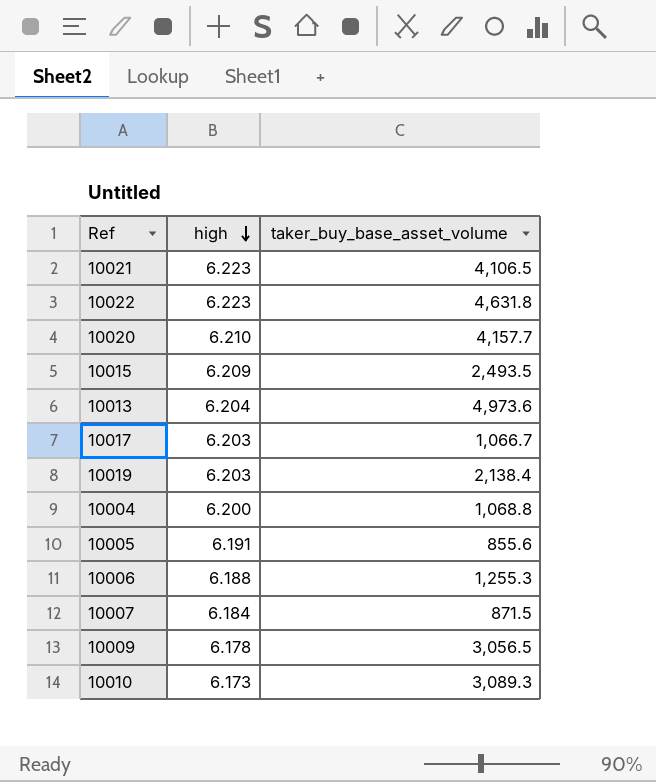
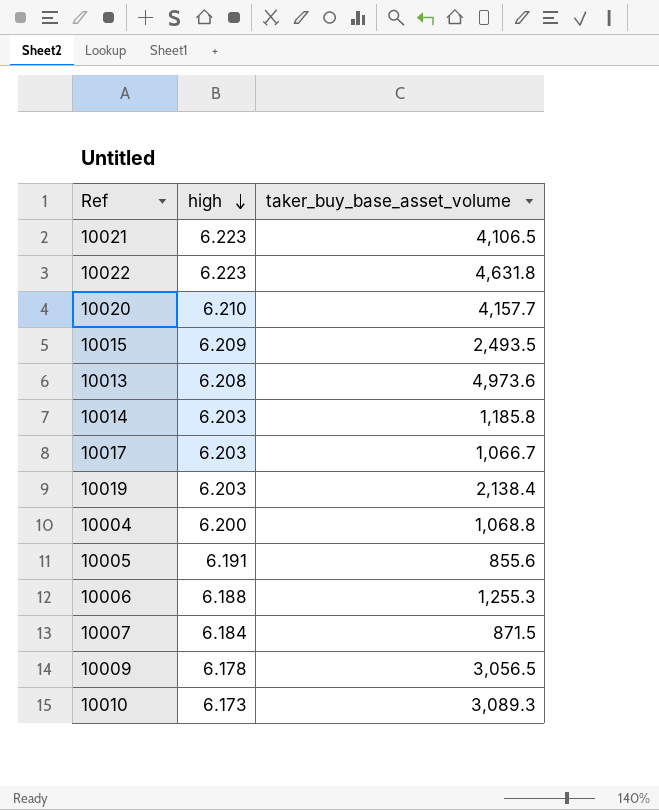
10013 | high: 6.204 -> 6.208
row 10014: none -> 6.203 | 1,185.8

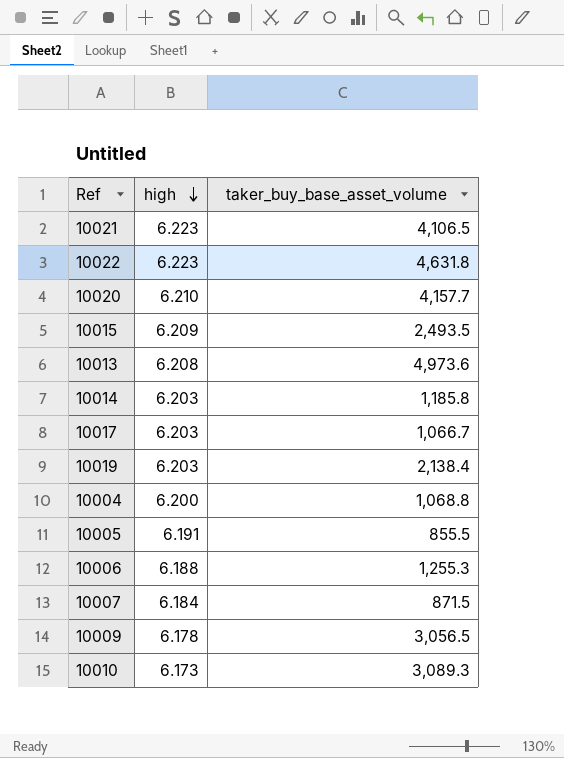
10005 | taker_buy_base_asset_volume: 855.6 -> 855.5

